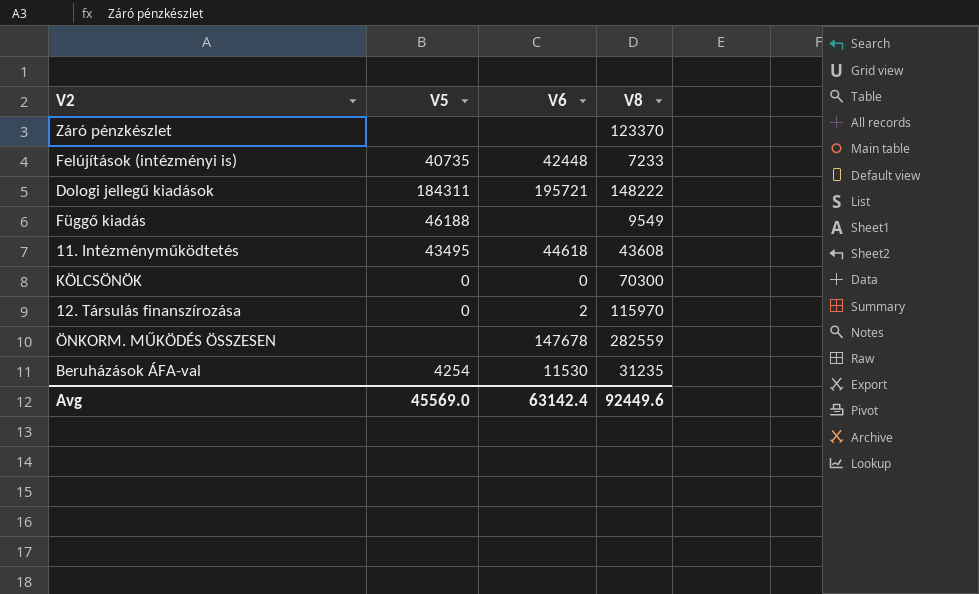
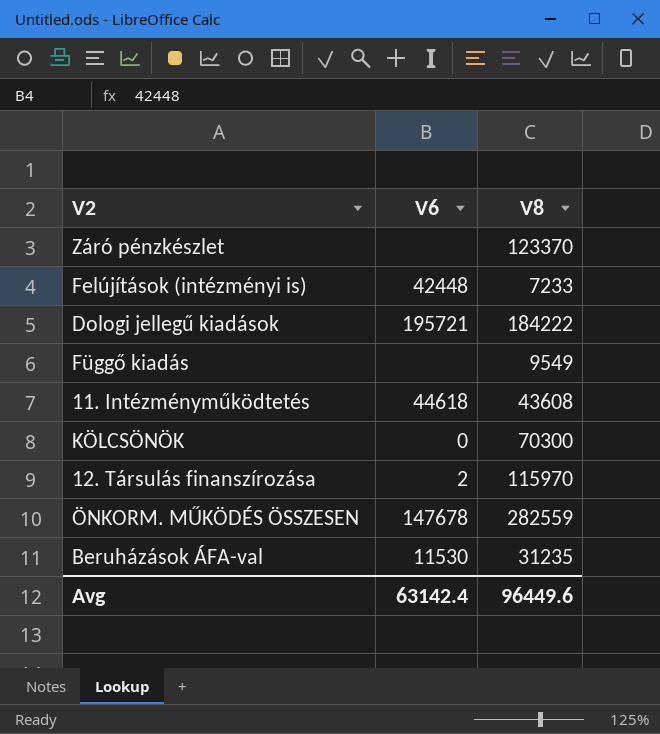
column V5 | position: 2 -> none
Dologi jellegű kiadások | V8: 148222 -> 184222
Avg | V8: 92449.6 -> 96449.6

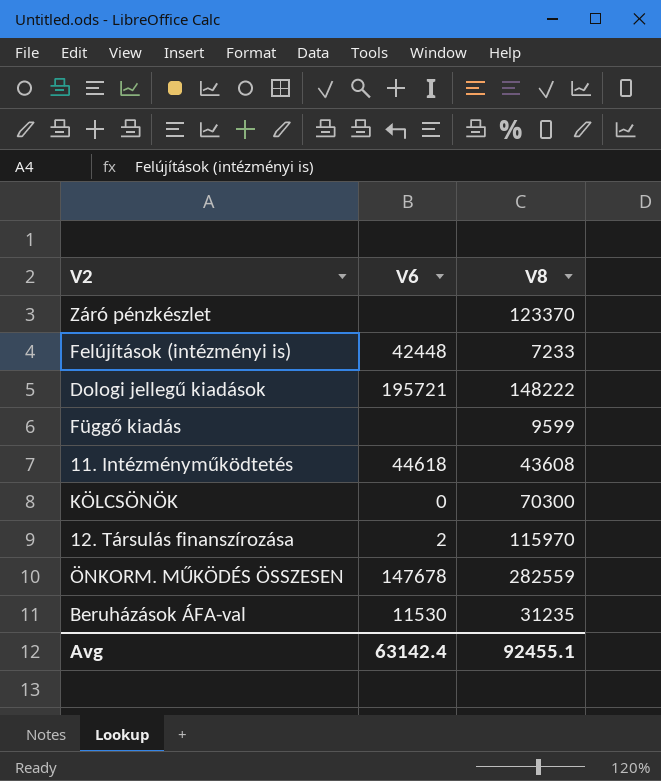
Dologi jellegű kiadások | V8: 184222 -> 148222
Függő kiadás | V8: 9549 -> 9599
Avg | V8: 96449.6 -> 92455.1

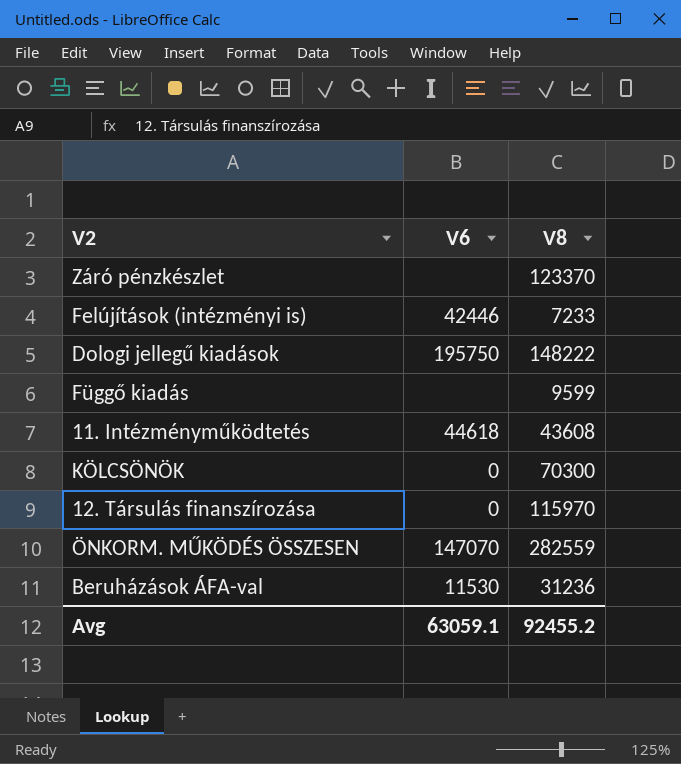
Felújítások (intézményi is) | V6: 42448 -> 42446
Dologi jellegű kiadások | V6: 195721 -> 195750
12. Társulás finanszírozása | V6: 2 -> 0
ÖNKORM. MŰKÖDÉS ÖSSZESEN | V6: 147678 -> 147070
Beruházások ÁFA-val | V8: 31235 -> 31236
Avg | V6: 63142.4 -> 63059.1
Avg | V8: 92455.1 -> 92455.2

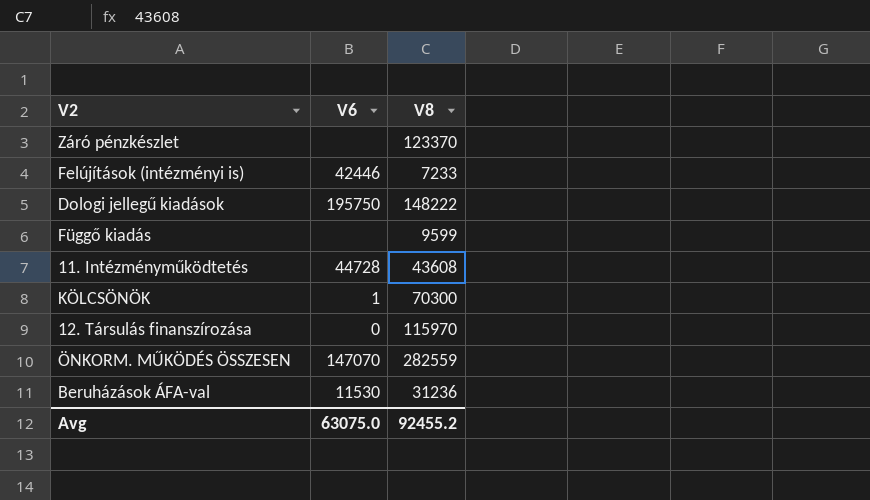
11. Intézményműködtetés | V6: 44618 -> 44728
KÖLCSÖNÖK | V6: 0 -> 1
Avg | V6: 63059.1 -> 63075.0

